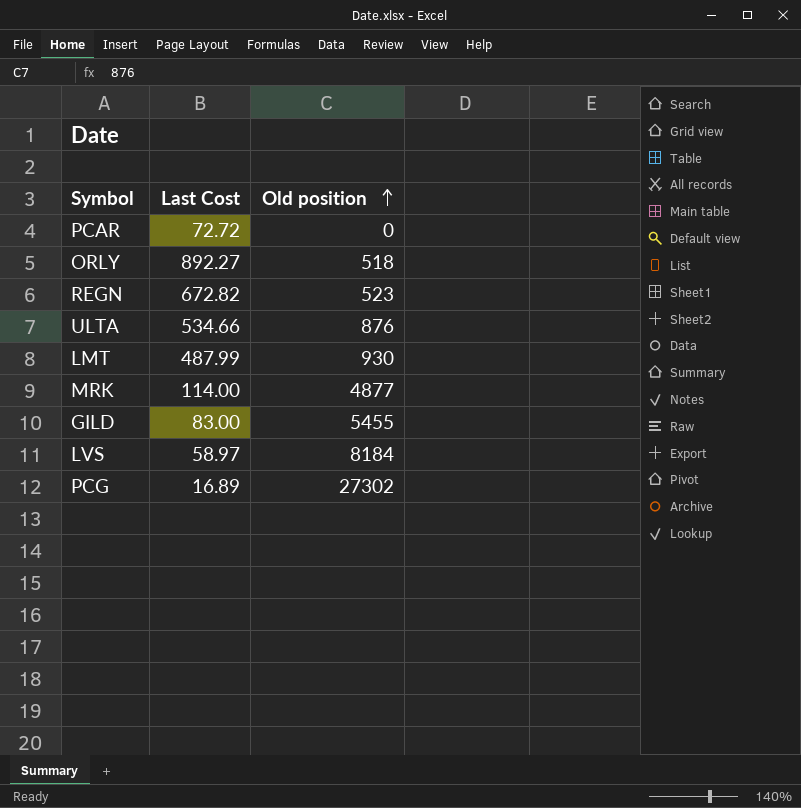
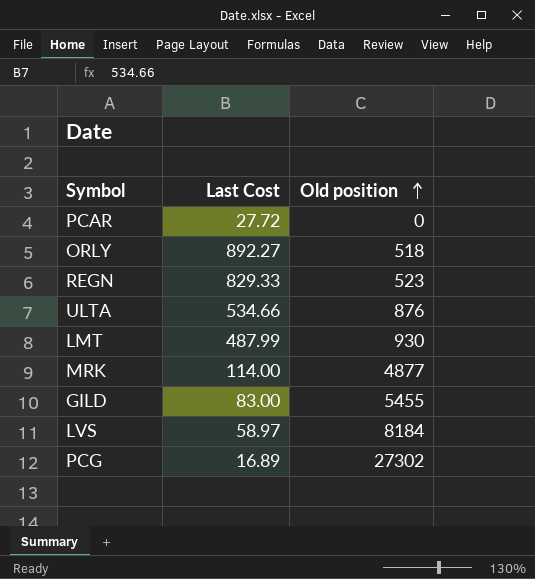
PCAR | Last Cost: 72.72 -> 27.72
REGN | Last Cost: 672.82 -> 829.33

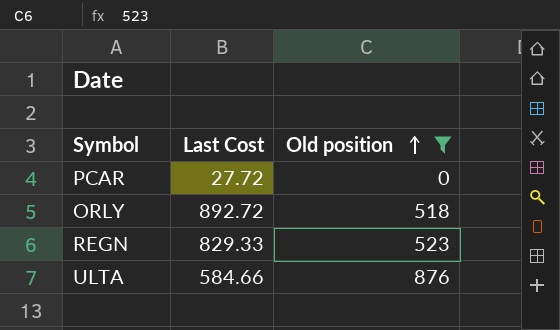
filter: none -> Old position <= 876
ORLY | Last Cost: 892.27 -> 892.72
ULTA | Last Cost: 534.66 -> 584.66

